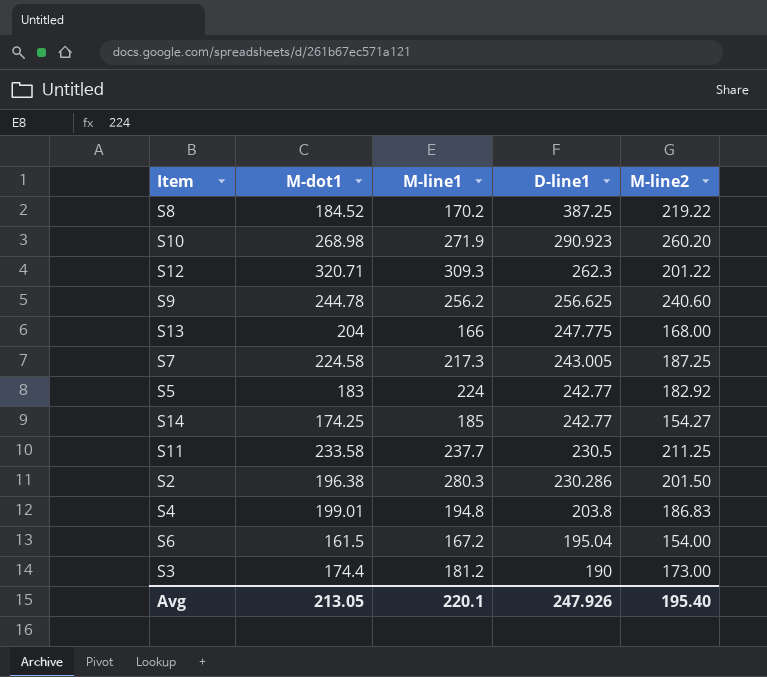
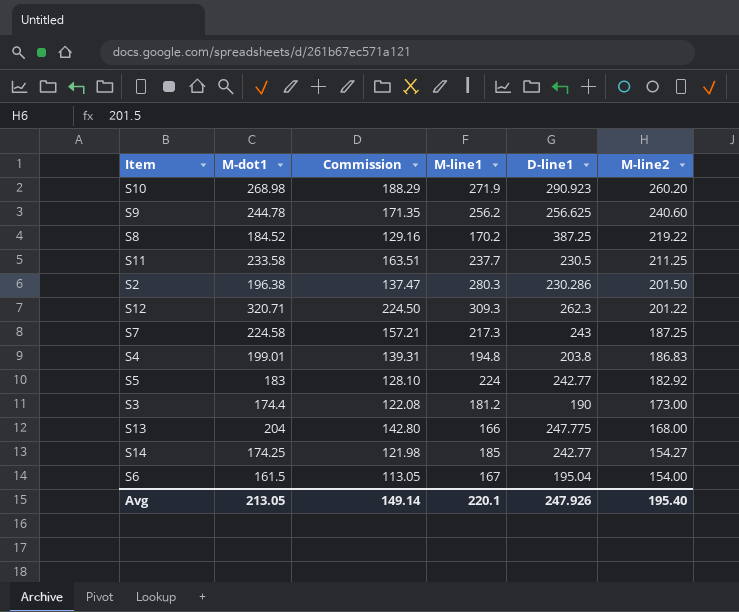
row order: D-line1 descending -> M-line2 descending
column Commission | formula: none -> [M-dot1] * 0.7
S7 | D-line1: 243.005 -> 243
S6 | M-line1: 167.2 -> 167

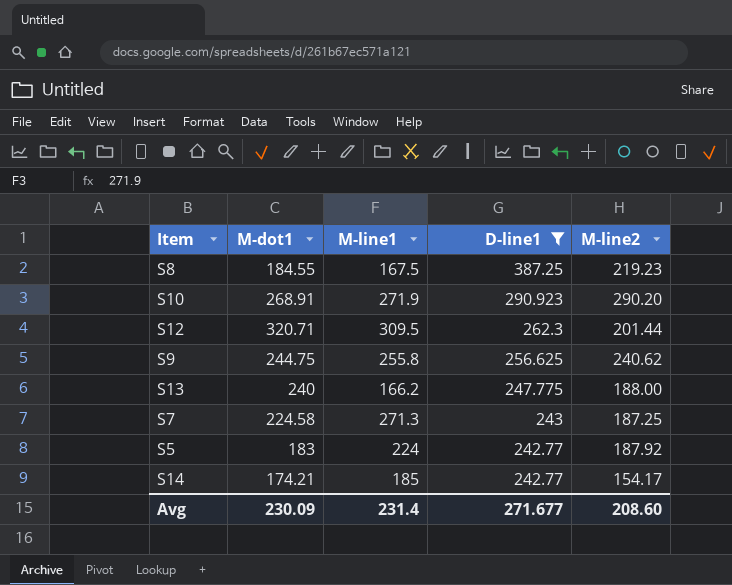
filter: none -> D-line1 >= 242.77
row order: M-line2 descending -> D-line1 descending
column Commission | formula: [M-dot1] * 0.7 -> none
S8 | M-dot1: 184.52 -> 184.55
S8 | M-line1: 170.2 -> 167.5
S8 | M-line2: 219.22 -> 219.23
S10 | M-dot1: 268.98 -> 268.91
S10 | M-line2: 260.20 -> 290.20
S12 | M-line1: 309.3 -> 309.5
S12 | M-line2: 201.22 -> 201.44
S9 | M-dot1: 244.78 -> 244.75
S9 | M-line1: 256.2 -> 255.8
S9 | M-line2: 240.60 -> 240.62
S13 | M-dot1: 204 -> 240
S13 | M-line1: 166 -> 166.2
S13 | M-line2: 168.00 -> 188.00
S7 | M-line1: 217.3 -> 271.3
S5 | M-line2: 182.92 -> 187.92
S14 | M-dot1: 174.25 -> 174.21
S14 | M-line2: 154.27 -> 154.17
Avg | M-dot1: 213.05 -> 230.09
Avg | M-line1: 220.1 -> 231.4
Avg | D-line1: 247.926 -> 271.677
Avg | M-line2: 195.40 -> 208.60

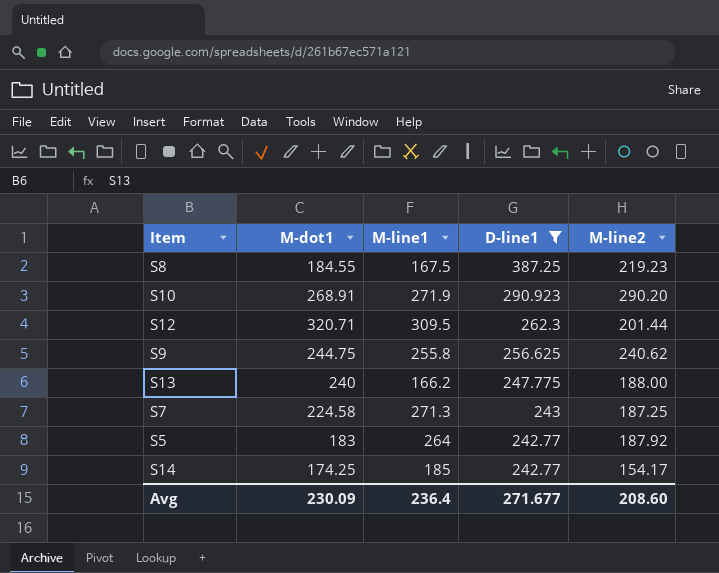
S5 | M-line1: 224 -> 264
S14 | M-dot1: 174.21 -> 174.25
Avg | M-line1: 231.4 -> 236.4

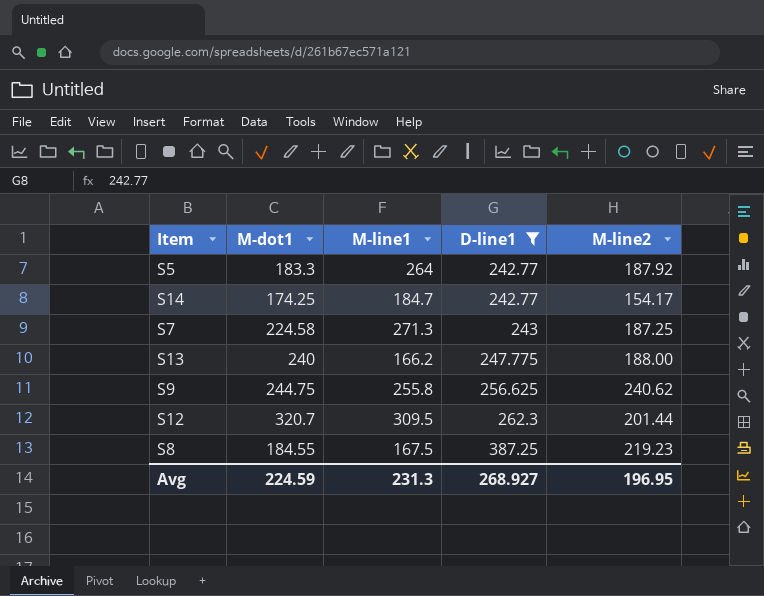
row order: D-line1 descending -> D-line1 ascending
row S10: 268.91 | 271.9 | 290.923 | 290.20 -> none
S5 | M-dot1: 183 -> 183.3
S14 | M-line1: 185 -> 184.7
S12 | M-dot1: 320.71 -> 320.7
Avg | M-dot1: 230.09 -> 224.59
Avg | M-line1: 236.4 -> 231.3
Avg | D-line1: 271.677 -> 268.927
Avg | M-line2: 208.60 -> 196.95

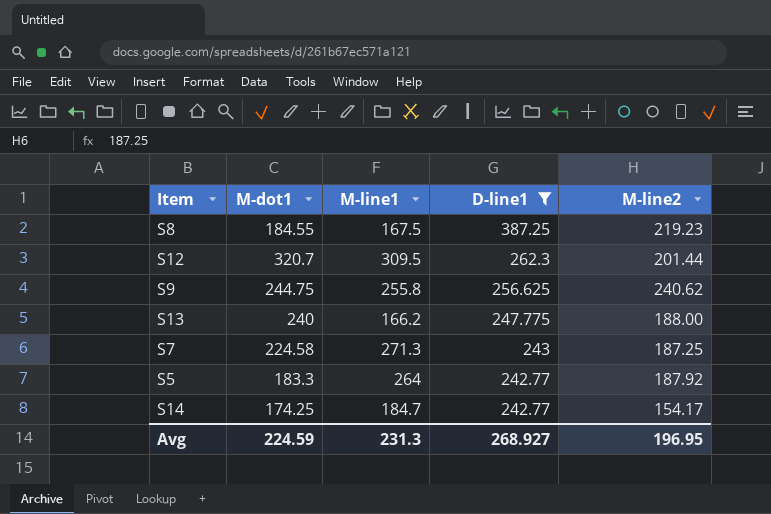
row order: D-line1 ascending -> D-line1 descending

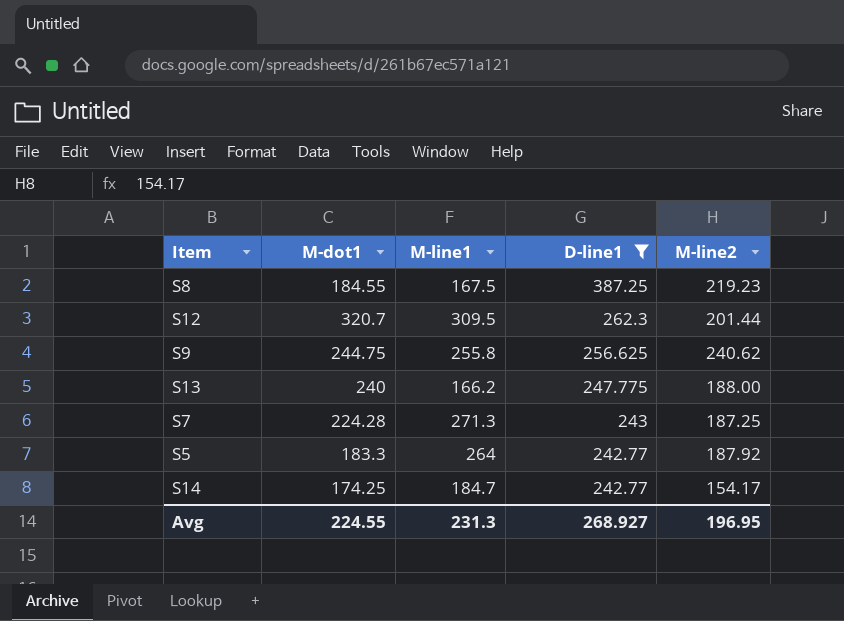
S7 | M-dot1: 224.58 -> 224.28
Avg | M-dot1: 224.59 -> 224.55

